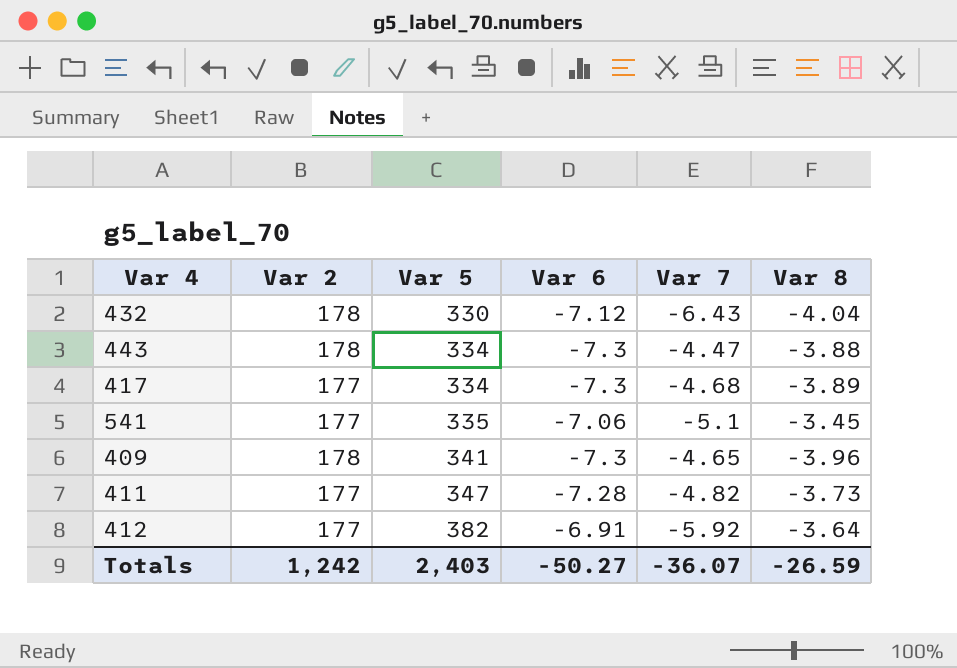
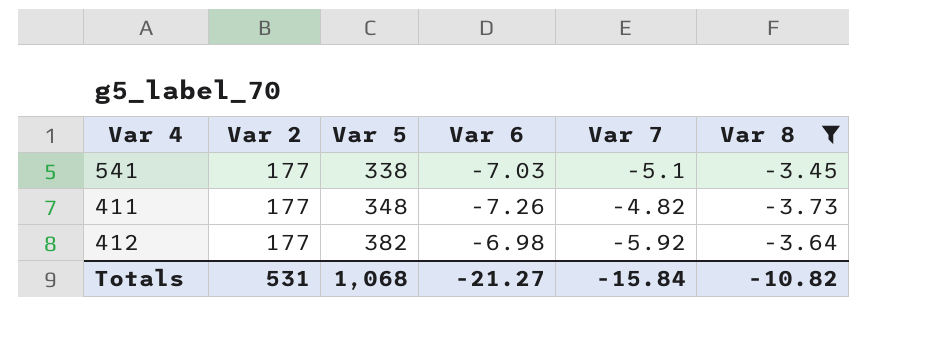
filter: none -> Var 8 >= -3.73
541 | Var 5: 335 -> 338
541 | Var 6: -7.06 -> -7.03
411 | Var 5: 347 -> 348
411 | Var 6: -7.28 -> -7.26
412 | Var 6: -6.91 -> -6.98
Totals | Var 2: 1,242 -> 531
Totals | Var 5: 2,403 -> 1,068
Totals | Var 6: -50.27 -> -21.27
Totals | Var 7: -36.07 -> -15.84
Totals | Var 8: -26.59 -> -10.82

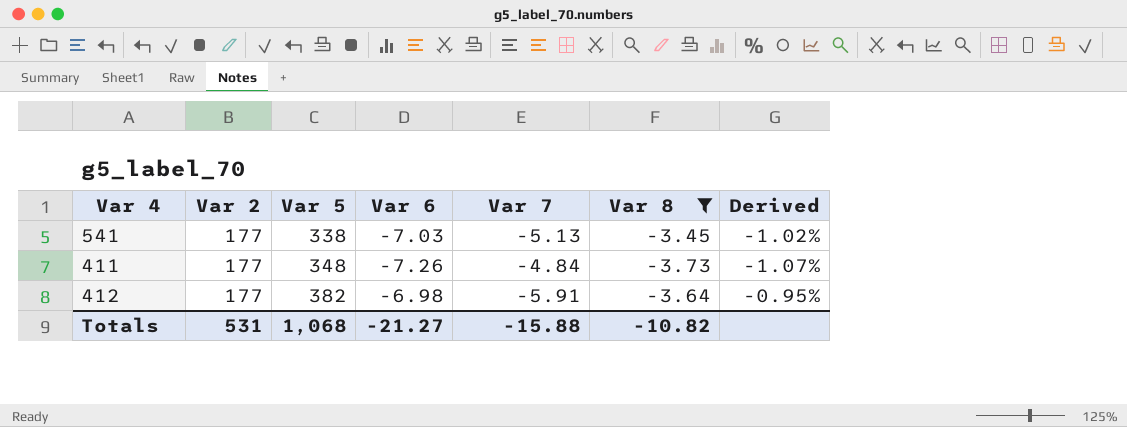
column Derived | formula: none -> [Var 8] / [Var 5]
541 | Var 7: -5.1 -> -5.13
411 | Var 7: -4.82 -> -4.84
412 | Var 7: -5.92 -> -5.91
Totals | Var 7: -15.84 -> -15.88

